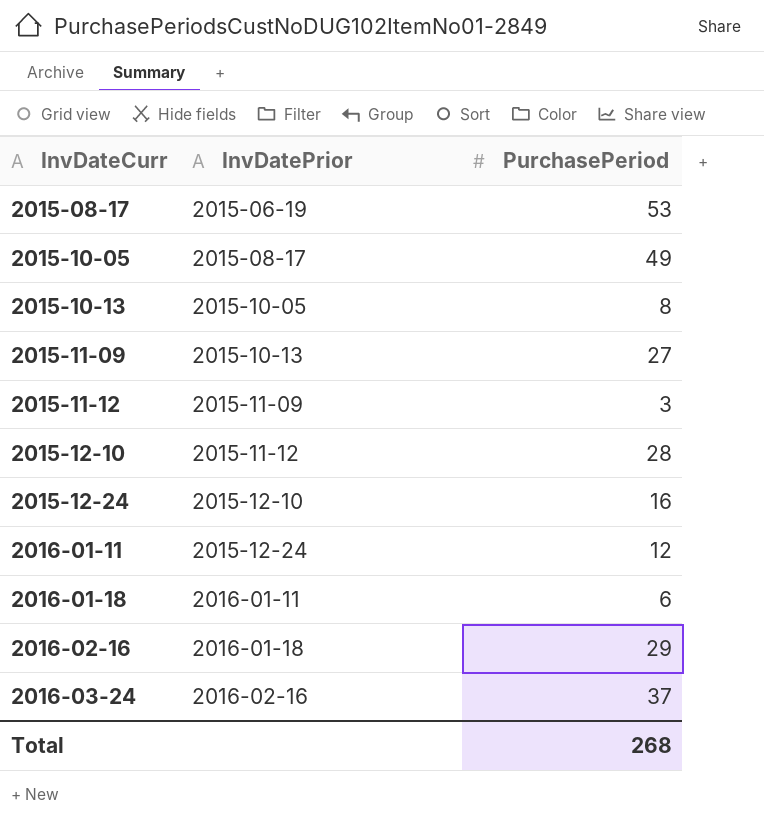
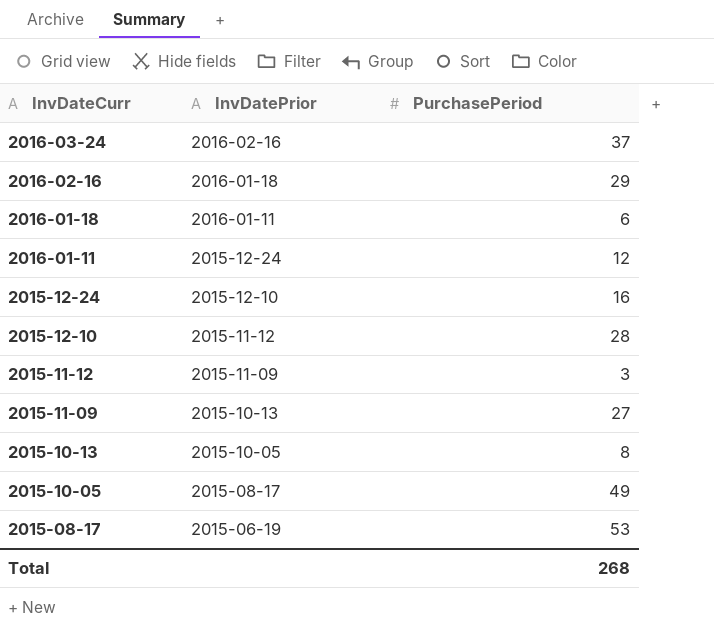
row order: InvDateCurr ascending -> InvDateCurr descending

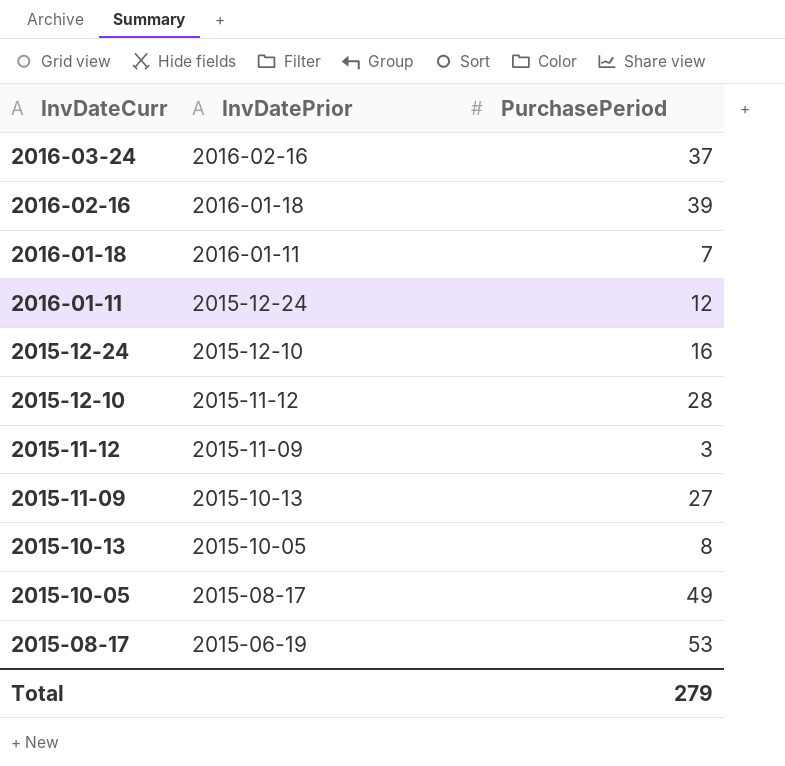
2016-02-16 | PurchasePeriod: 29 -> 39
2016-01-18 | PurchasePeriod: 6 -> 7
Total | PurchasePeriod: 268 -> 279

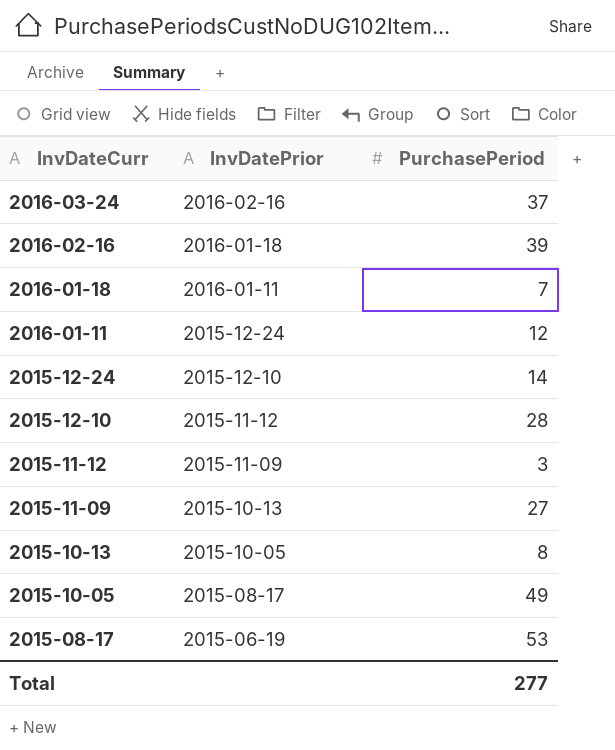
2015-12-24 | PurchasePeriod: 16 -> 14
Total | PurchasePeriod: 279 -> 277

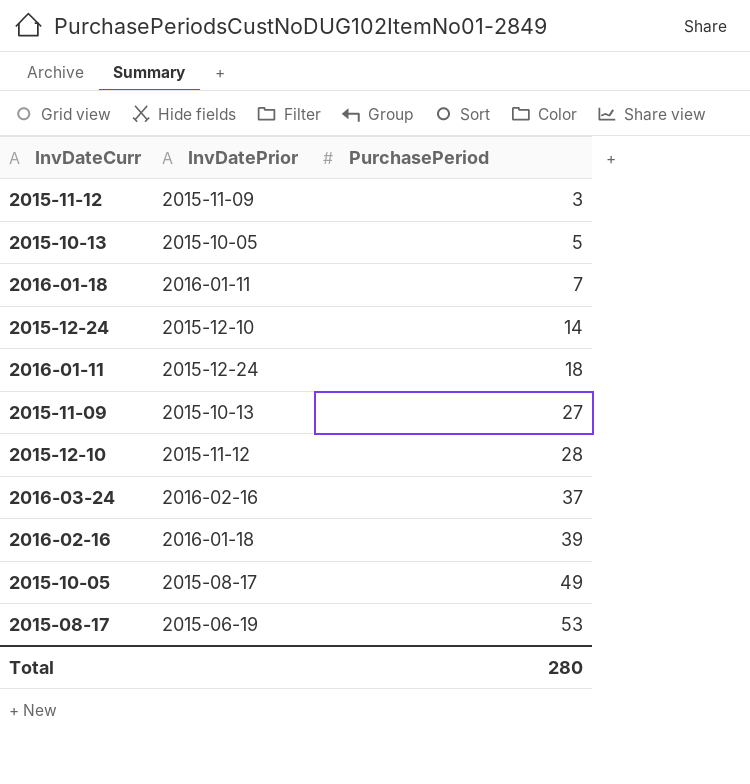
row order: InvDateCurr descending -> PurchasePeriod ascending
2015-10-13 | PurchasePeriod: 8 -> 5
2016-01-11 | PurchasePeriod: 12 -> 18
Total | PurchasePeriod: 277 -> 280

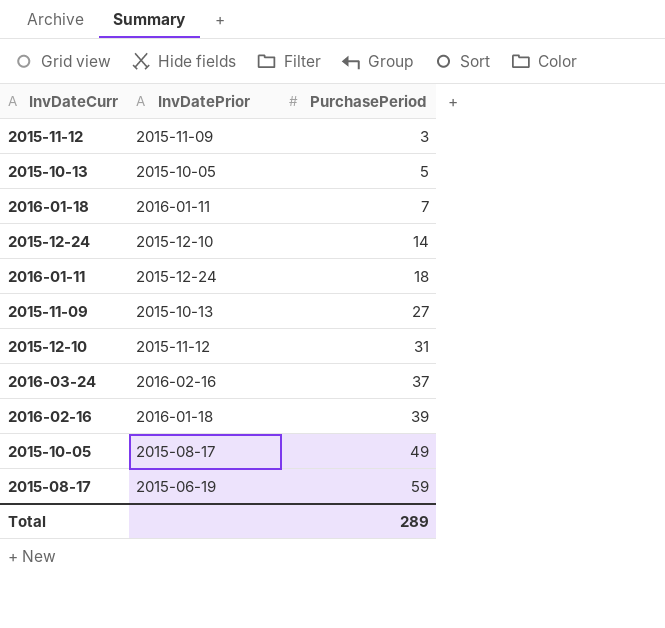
2015-12-10 | PurchasePeriod: 28 -> 31
2015-08-17 | PurchasePeriod: 53 -> 59
Total | PurchasePeriod: 280 -> 289

